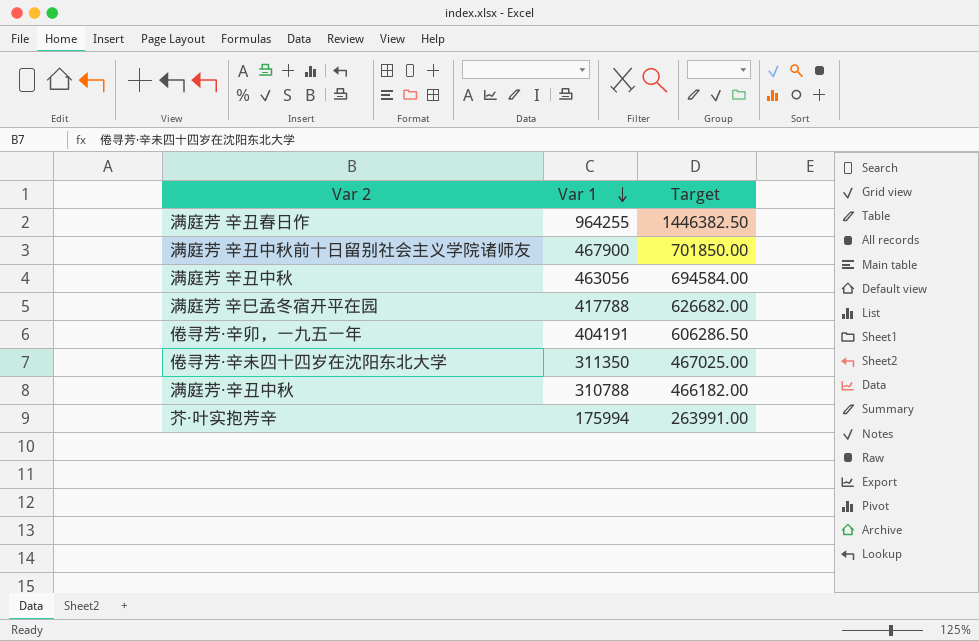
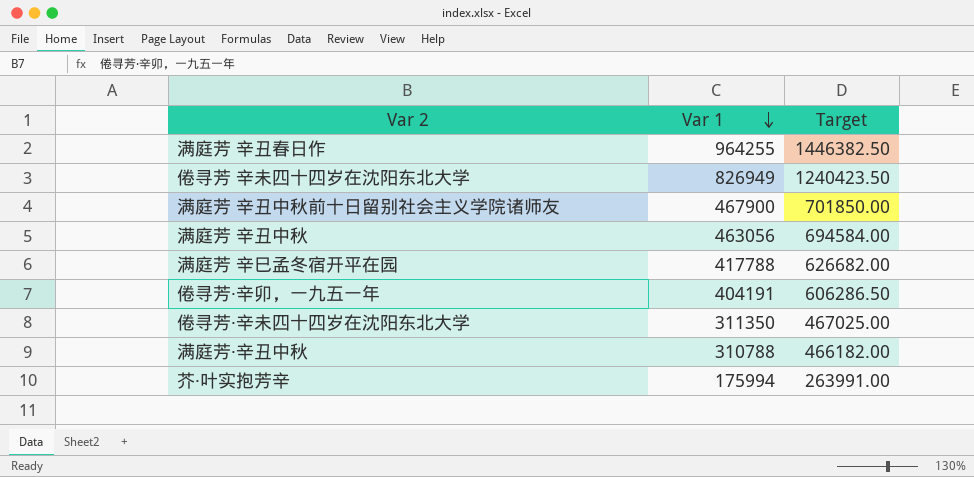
row 倦寻芳 辛未四十四岁在沈阳东北大学: none -> 826949 | 1240423.50

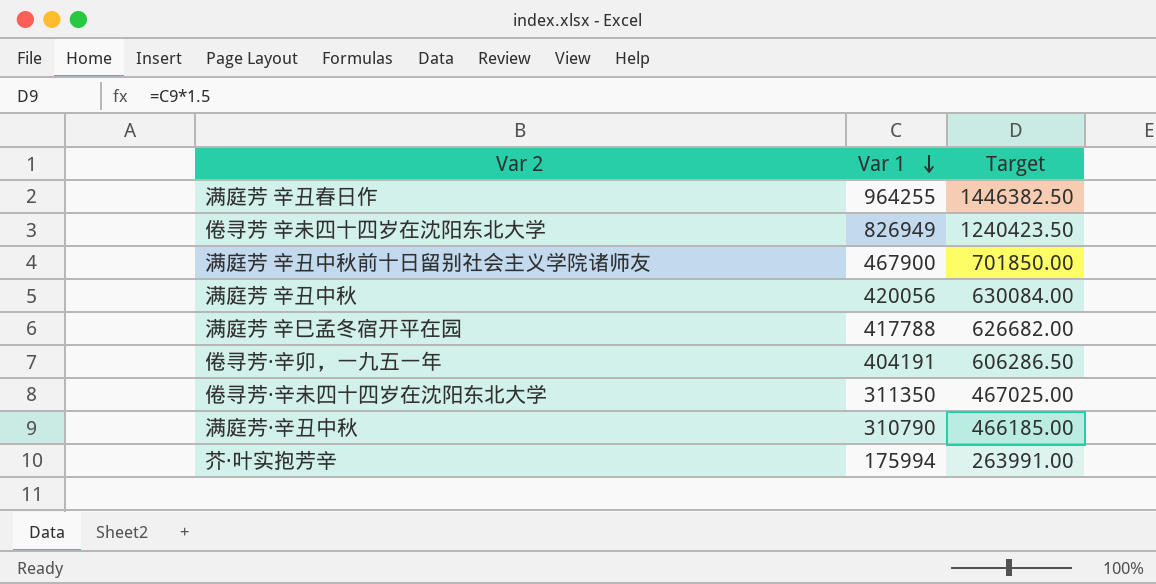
满庭芳 辛丑中秋 | Var 1: 463056 -> 420056
满庭芳 辛丑中秋 | Target: 694584.00 -> 630084.00
满庭芳·辛丑中秋 | Var 1: 310788 -> 310790
满庭芳·辛丑中秋 | Target: 466182.00 -> 466185.00

